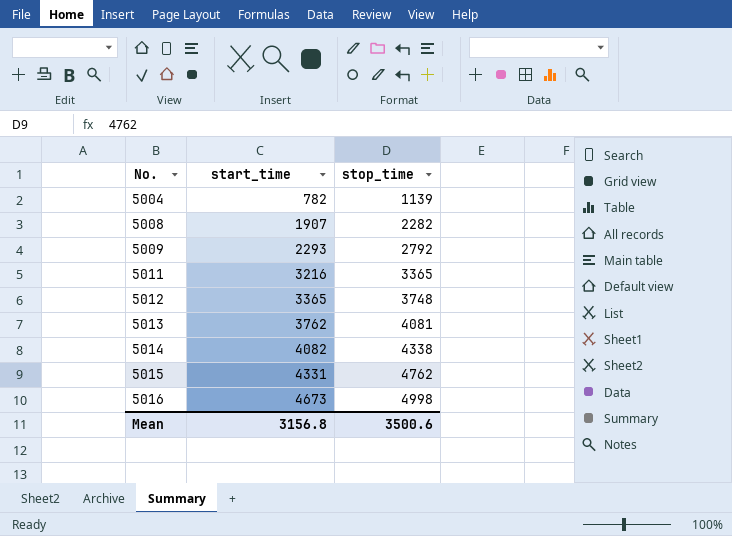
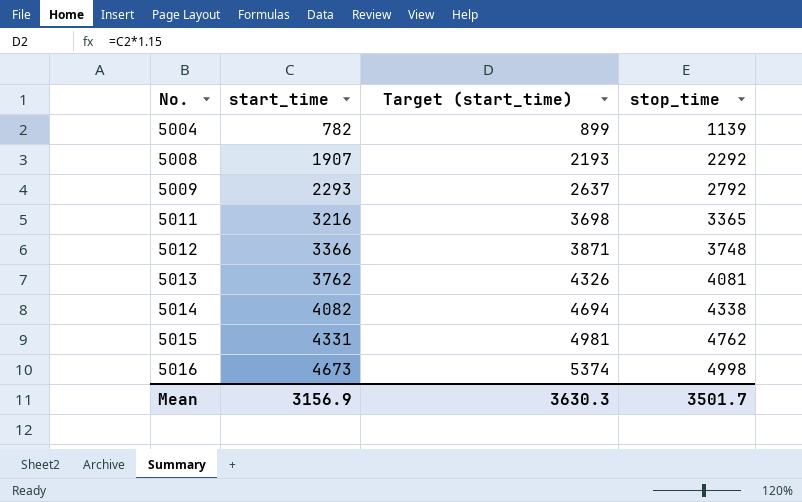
column Target (start_time) | formula: none -> [start_time] * 1.15
5008 | stop_time: 2282 -> 2292
5012 | start_time: 3365 -> 3366
Mean | start_time: 3156.8 -> 3156.9
Mean | stop_time: 3500.6 -> 3501.7

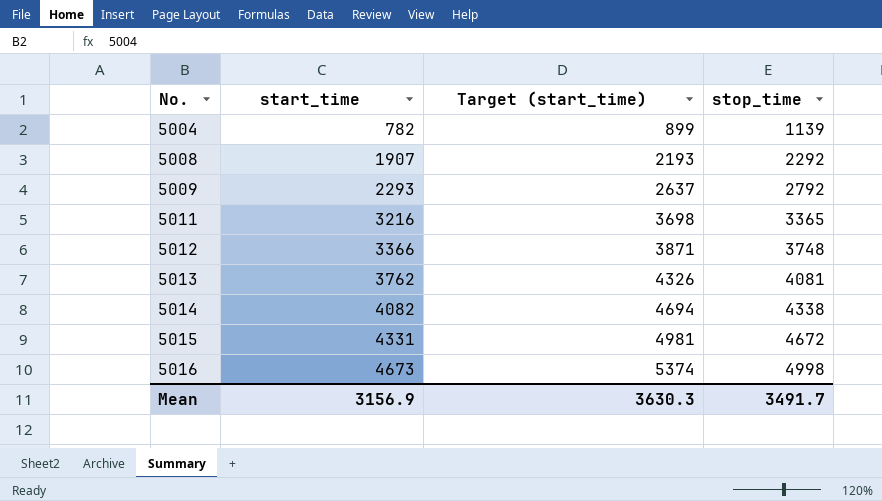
5015 | stop_time: 4762 -> 4672
Mean | stop_time: 3501.7 -> 3491.7

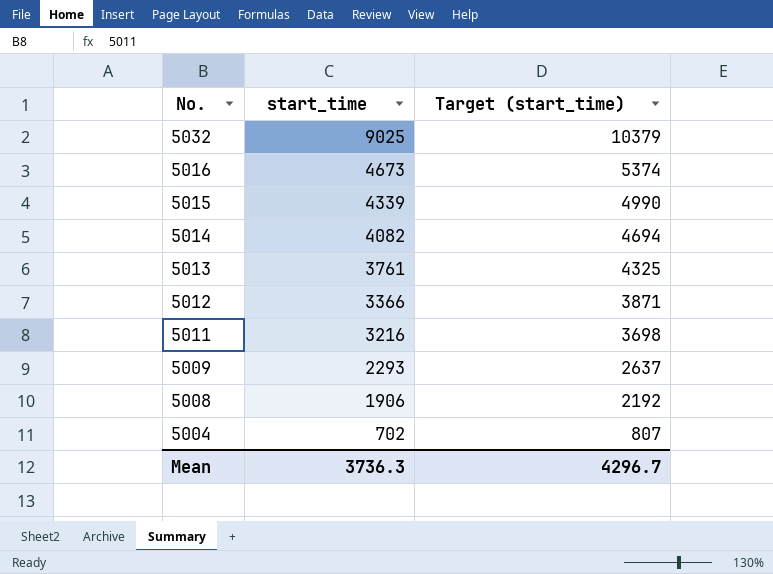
row order: No. ascending -> No. descending
column stop_time | position: 4 -> none
row 5032: none -> 9025 | 10379
5015 | start_time: 4331 -> 4339
5015 | Target (start_time): 4981 -> 4990
5013 | start_time: 3762 -> 3761
5013 | Target (start_time): 4326 -> 4325
5008 | start_time: 1907 -> 1906
5008 | Target (start_time): 2193 -> 2192
5004 | start_time: 782 -> 702
5004 | Target (start_time): 899 -> 807
Mean | start_time: 3156.9 -> 3736.3
Mean | Target (start_time): 3630.3 -> 4296.7

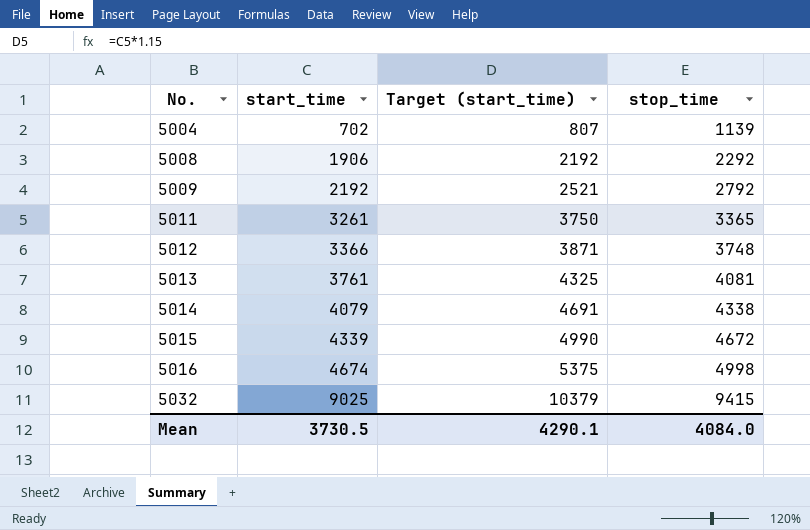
row order: No. descending -> No. ascending
column stop_time | position: none -> 4
5009 | start_time: 2293 -> 2192
5009 | Target (start_time): 2637 -> 2521
5011 | start_time: 3216 -> 3261
5011 | Target (start_time): 3698 -> 3750
5014 | start_time: 4082 -> 4079
5014 | Target (start_time): 4694 -> 4691
5016 | start_time: 4673 -> 4674
5016 | Target (start_time): 5374 -> 5375
Mean | start_time: 3736.3 -> 3730.5
Mean | Target (start_time): 4296.7 -> 4290.1

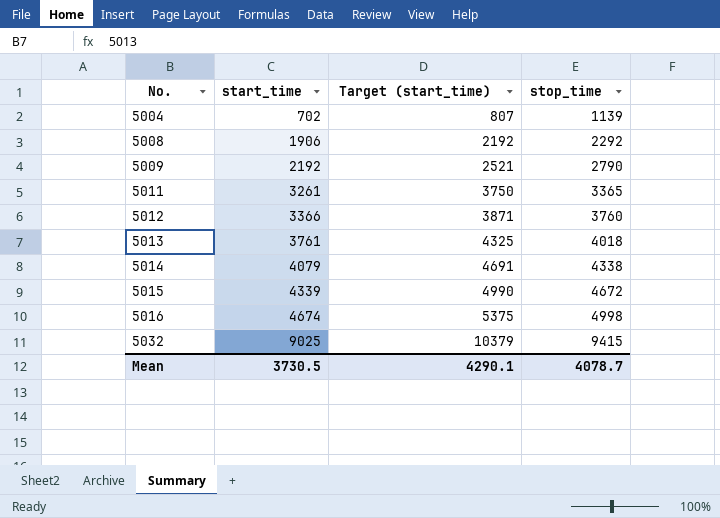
5009 | stop_time: 2792 -> 2790
5012 | stop_time: 3748 -> 3760
5013 | stop_time: 4081 -> 4018
Mean | stop_time: 4084.0 -> 4078.7

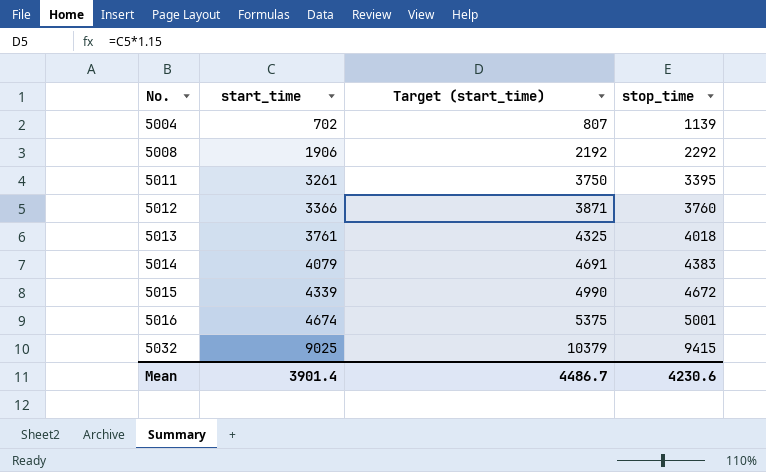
row 5009: 2192 | 2521 | 2790 -> none
5011 | stop_time: 3365 -> 3395
5014 | stop_time: 4338 -> 4383
5016 | stop_time: 4998 -> 5001
Mean | start_time: 3730.5 -> 3901.4
Mean | Target (start_time): 4290.1 -> 4486.7
Mean | stop_time: 4078.7 -> 4230.6

